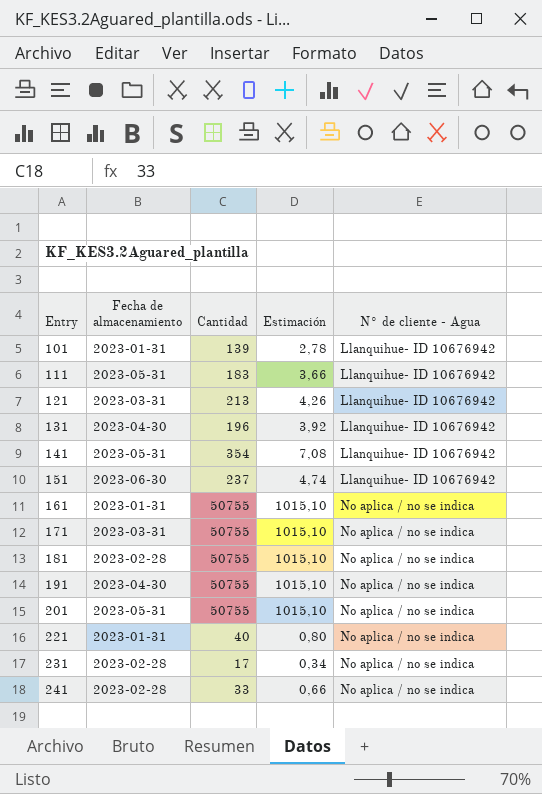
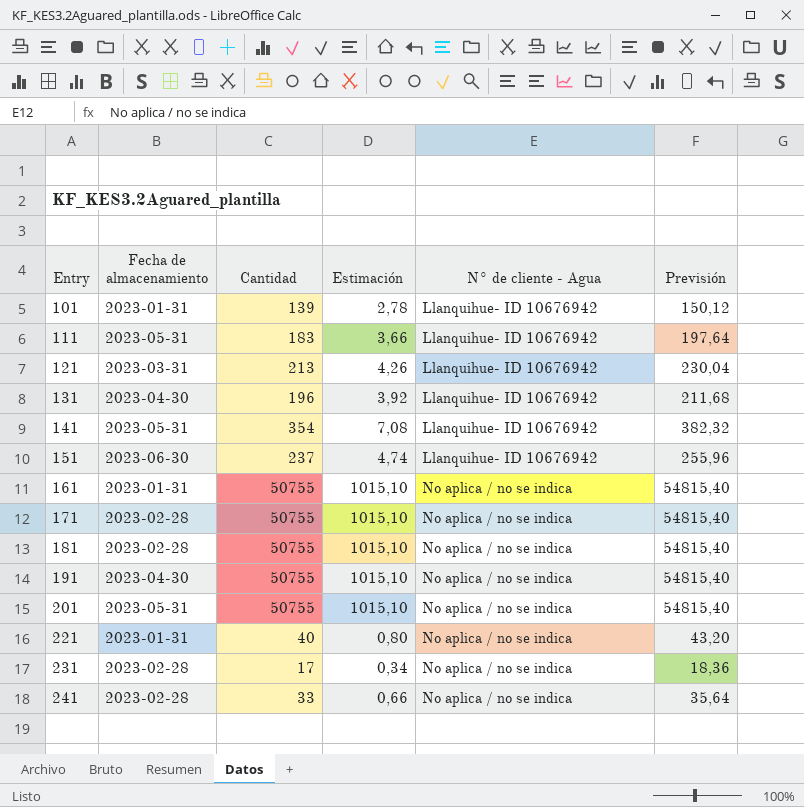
column Previsión | formula: none -> [Cantidad] * 1,08
171 | Fecha de almacenamiento: 2023-03-31 -> 2023-02-28

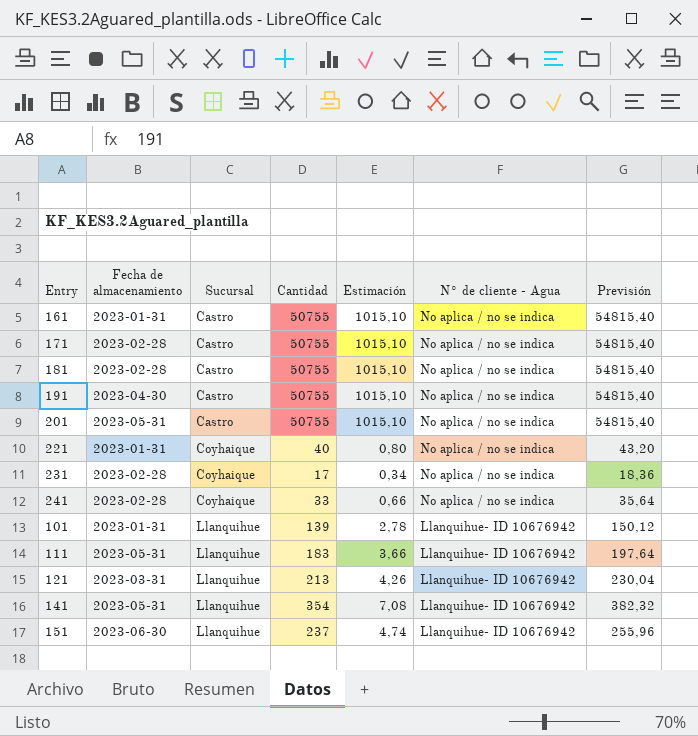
row order: Entry ascending -> Sucursal ascending
column Sucursal | position: none -> 3
row 131: 2023-04-30 | 196 | 3,92 | Llanquihue- ID 10676942 | 211,68 -> none

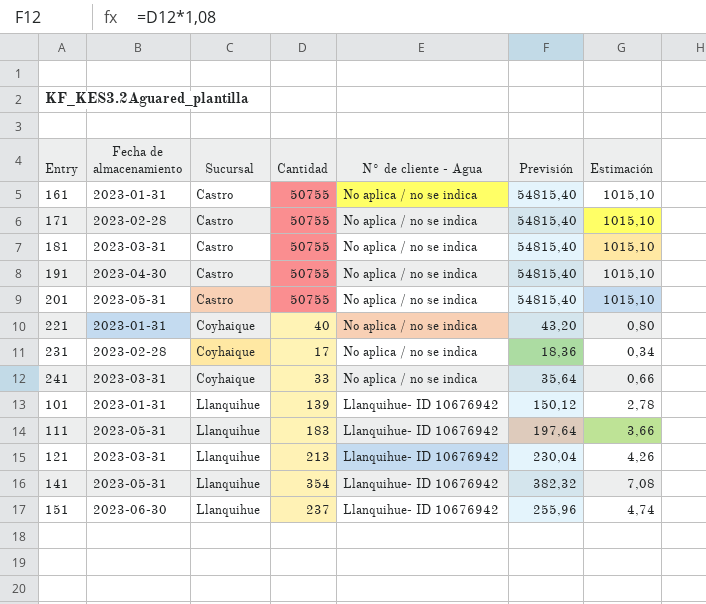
column Estimación | position: 5 -> 7
181 | Fecha de almacenamiento: 2023-02-28 -> 2023-03-31
241 | Fecha de almacenamiento: 2023-02-28 -> 2023-03-31

